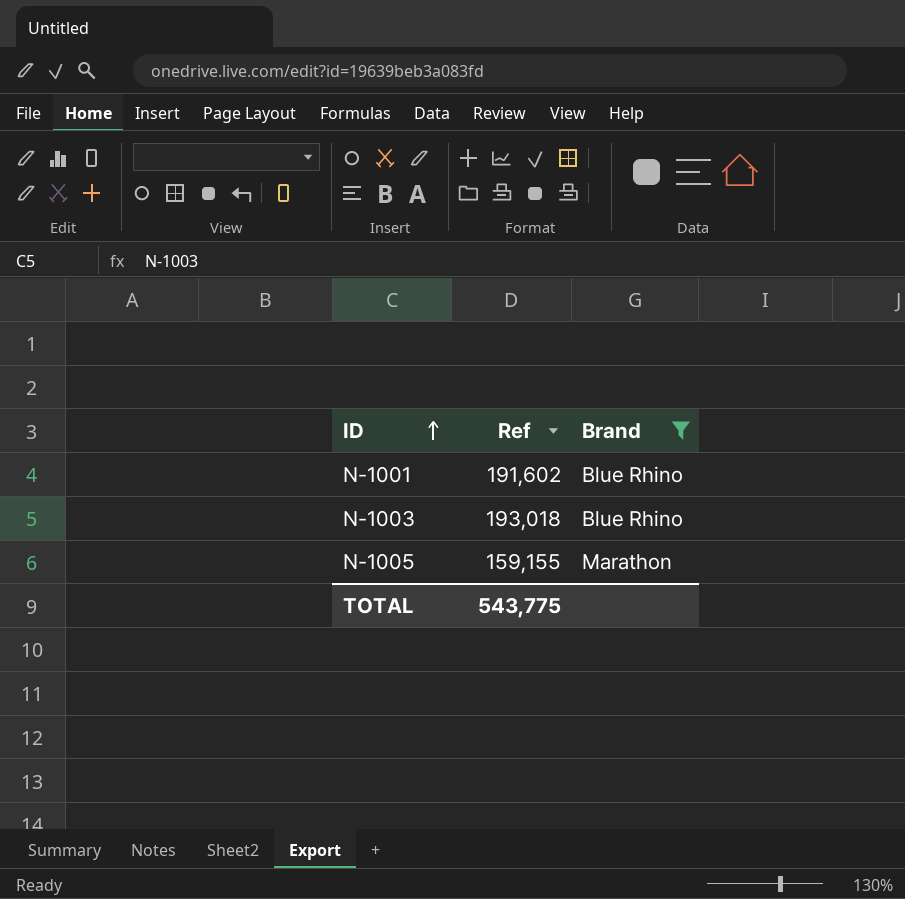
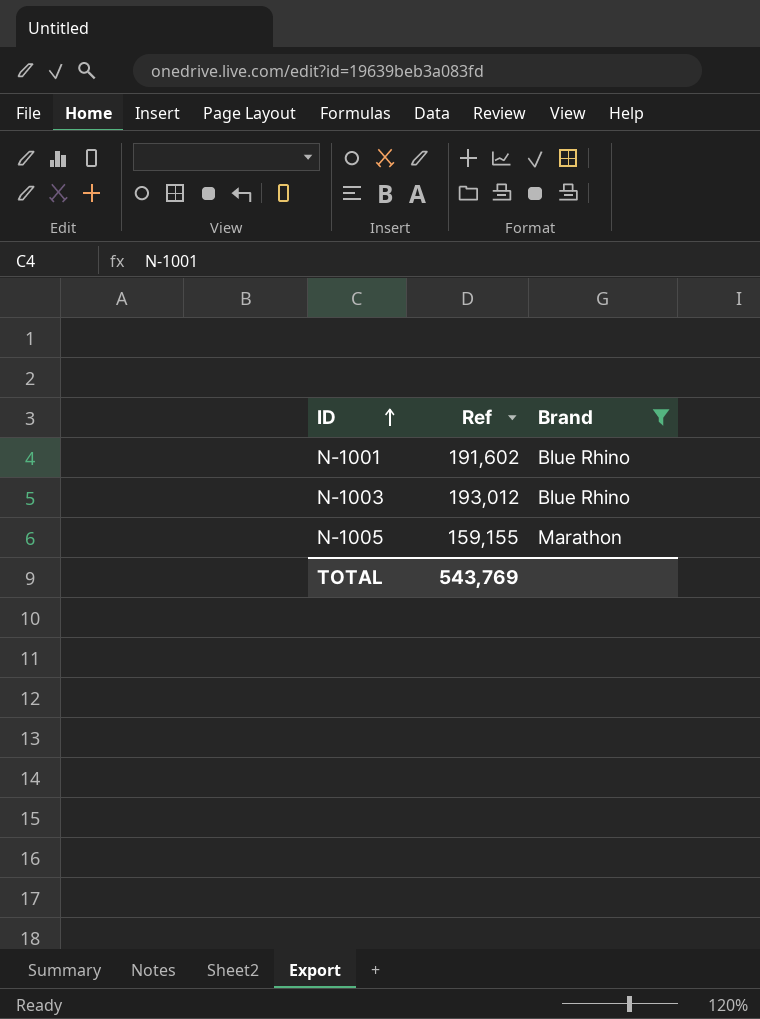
N-1003 | Ref: 193,018 -> 193,012
TOTAL | Ref: 543,775 -> 543,769

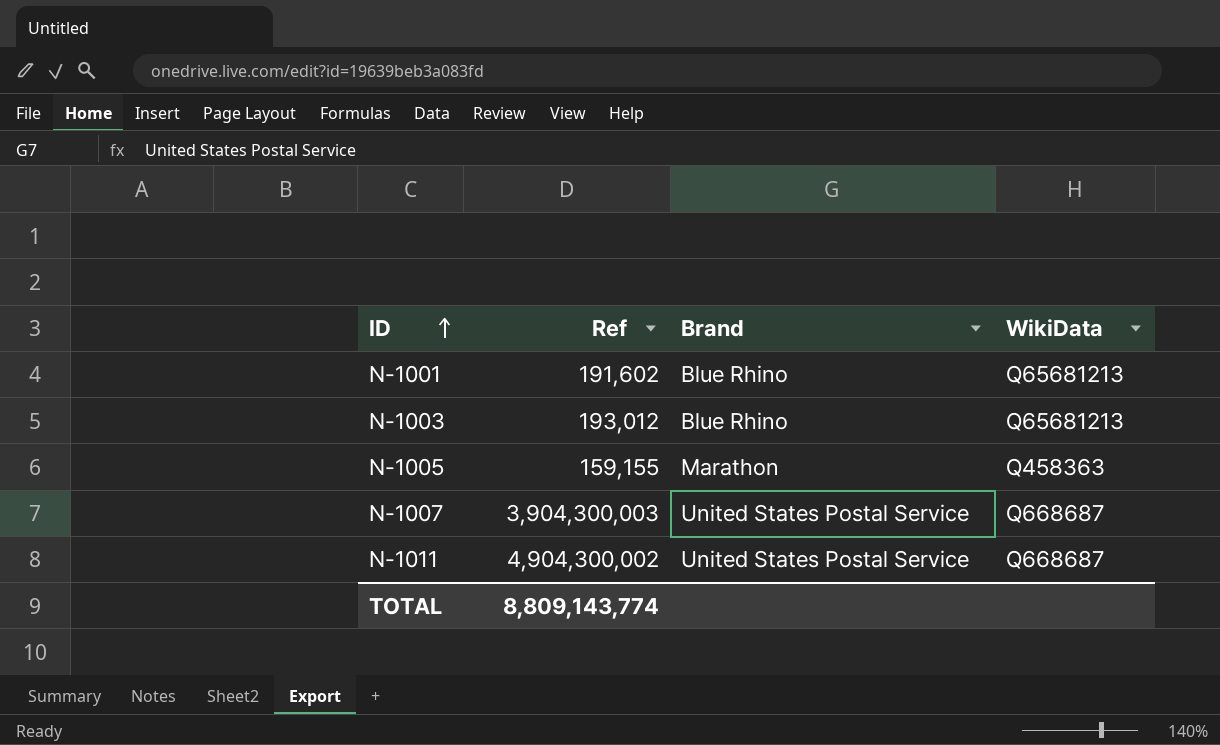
filter: Brand != United States Postal Service -> none
column WikiData | position: none -> 4
TOTAL | Ref: 543,769 -> 8,809,143,774

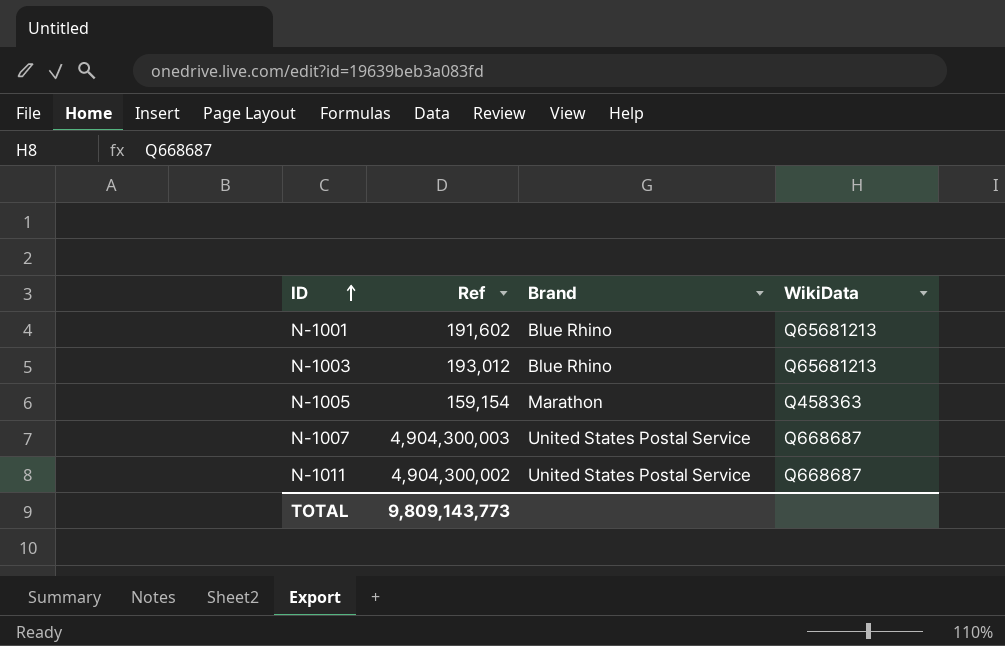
N-1005 | Ref: 159,155 -> 159,154
N-1007 | Ref: 3,904,300,003 -> 4,904,300,003
TOTAL | Ref: 8,809,143,774 -> 9,809,143,773

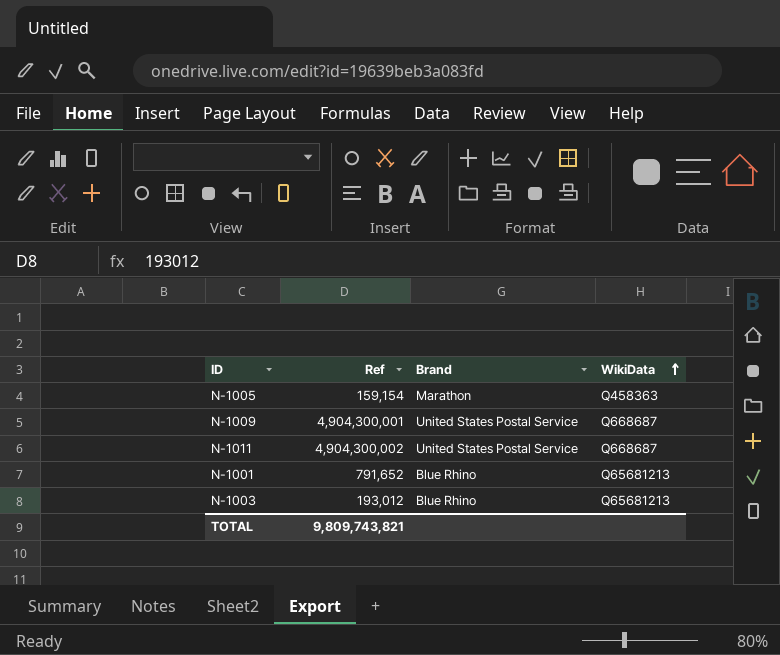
row order: ID ascending -> WikiData ascending
row N-1007: 4,904,300,003 | United States Postal Service | Q668687 -> none
row N-1009: none -> 4,904,300,001 | United States Postal Service | Q668687
N-1001 | Ref: 191,602 -> 791,652
TOTAL | Ref: 9,809,143,773 -> 9,809,743,821

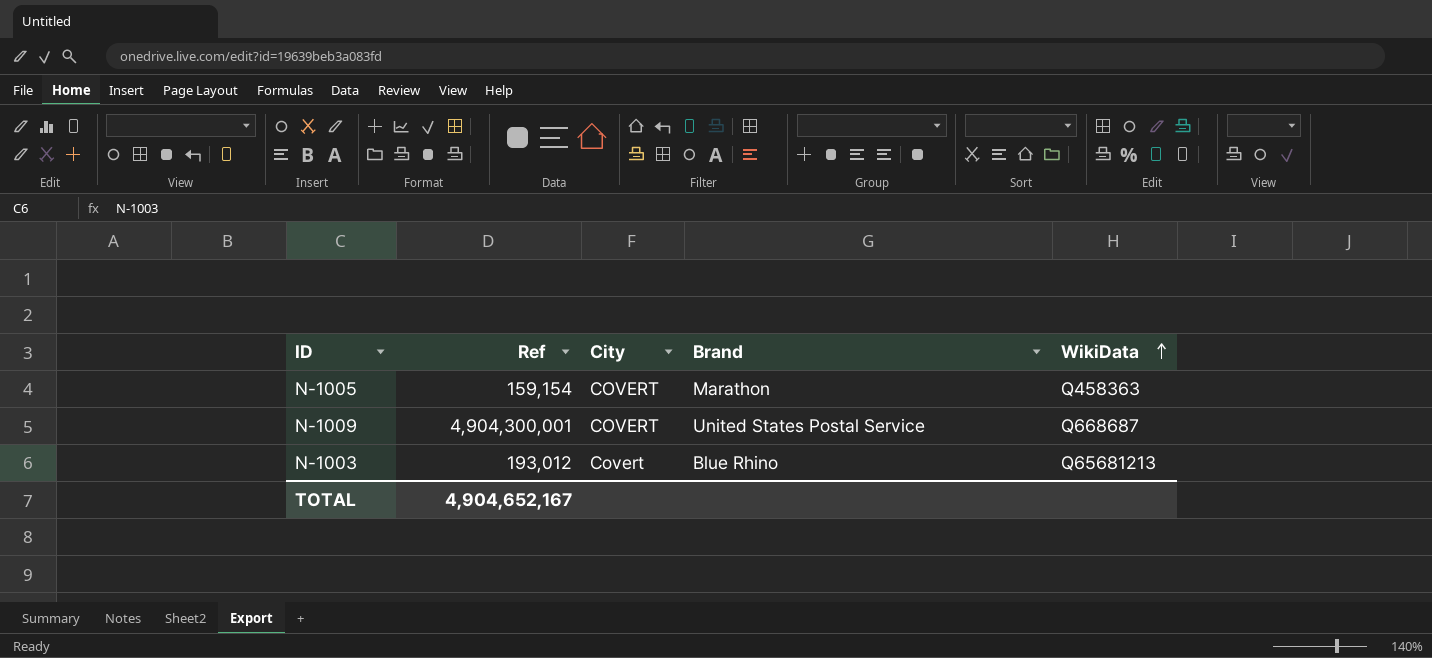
column City | position: none -> 3
row N-1011: 4,904,300,002 | United States Postal Service | Q668687 -> none
row N-1001: 791,652 | Blue Rhino | Q65681213 -> none
TOTAL | Ref: 9,809,743,821 -> 4,904,652,167

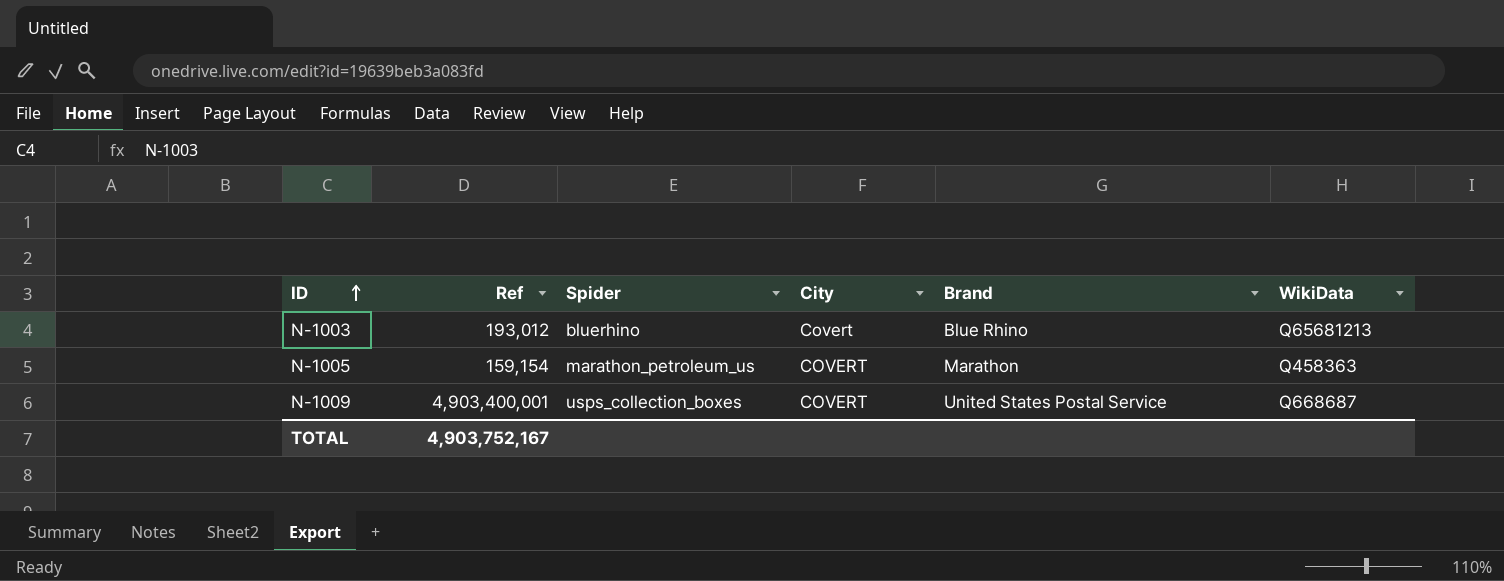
row order: WikiData ascending -> ID ascending
column Spider | position: none -> 3
N-1009 | Ref: 4,904,300,001 -> 4,903,400,001
TOTAL | Ref: 4,904,652,167 -> 4,903,752,167

